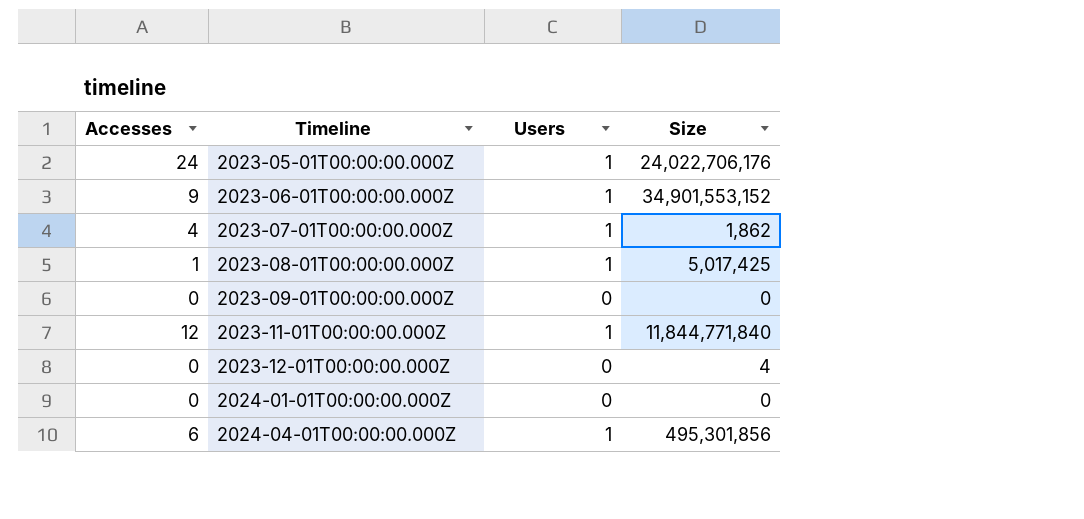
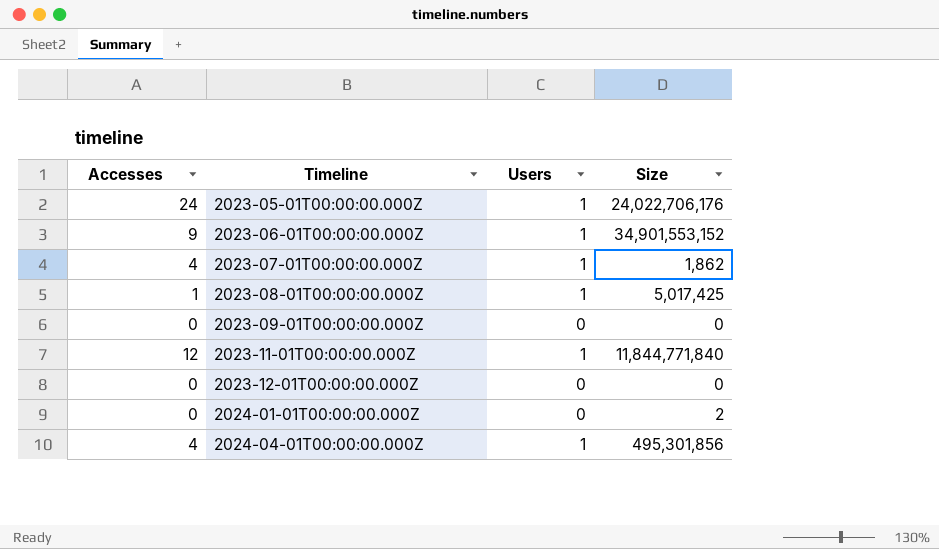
2023-12-01T00:00:00.000Z | Size: 4 -> 0
2024-01-01T00:00:00.000Z | Size: 0 -> 2
2024-04-01T00:00:00.000Z | Accesses: 6 -> 4

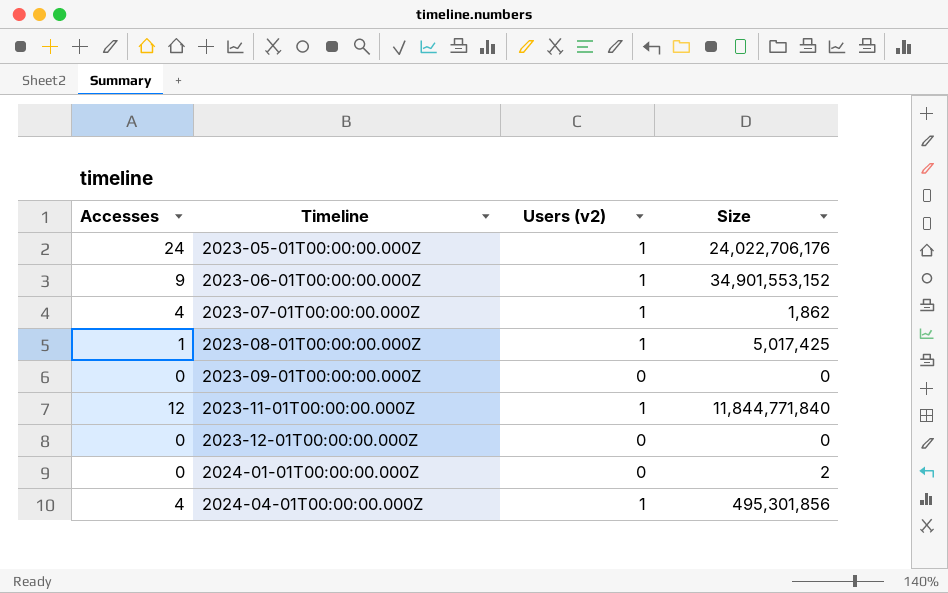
column name: Users -> Users (v2)

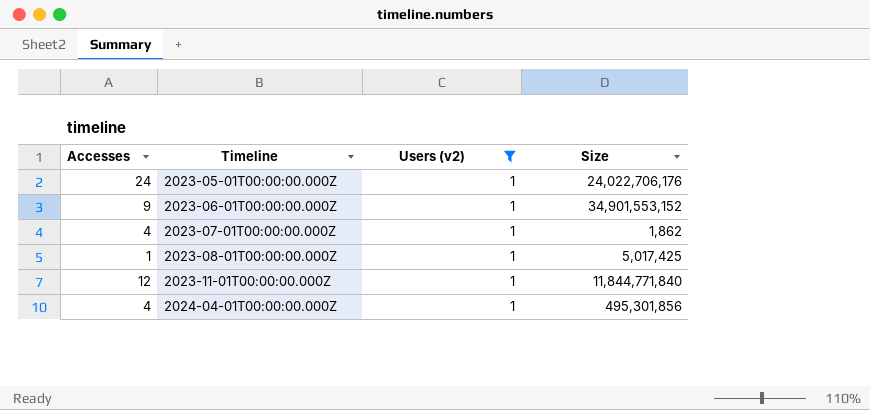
filter: none -> Users (v2) = 1

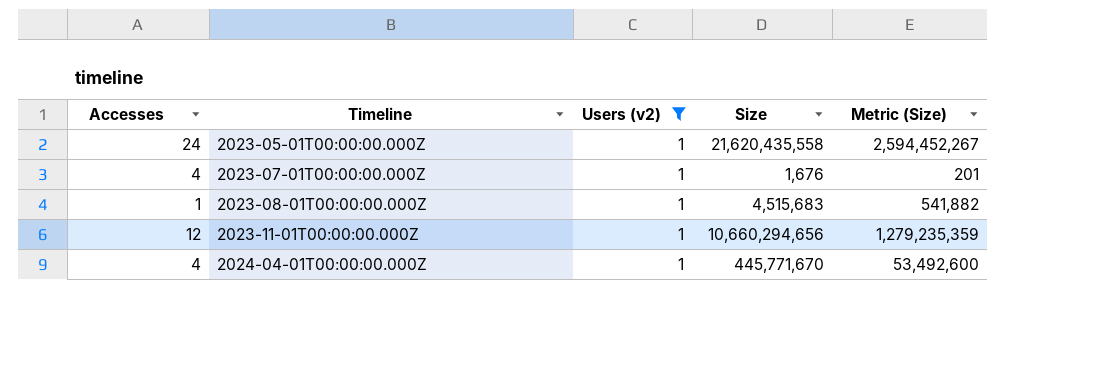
column Metric (Size) | formula: none -> [Size] * 0.12
row 2023-06-01T00:00:00.000Z: 9 | 1 | 34,901,553,152 -> none
2023-05-01T00:00:00.000Z | Size: 24,022,706,176 -> 21,620,435,558
2023-07-01T00:00:00.000Z | Size: 1,862 -> 1,676
2023-08-01T00:00:00.000Z | Size: 5,017,425 -> 4,515,683
2023-11-01T00:00:00.000Z | Size: 11,844,771,840 -> 10,660,294,656
2024-04-01T00:00:00.000Z | Size: 495,301,856 -> 445,771,670

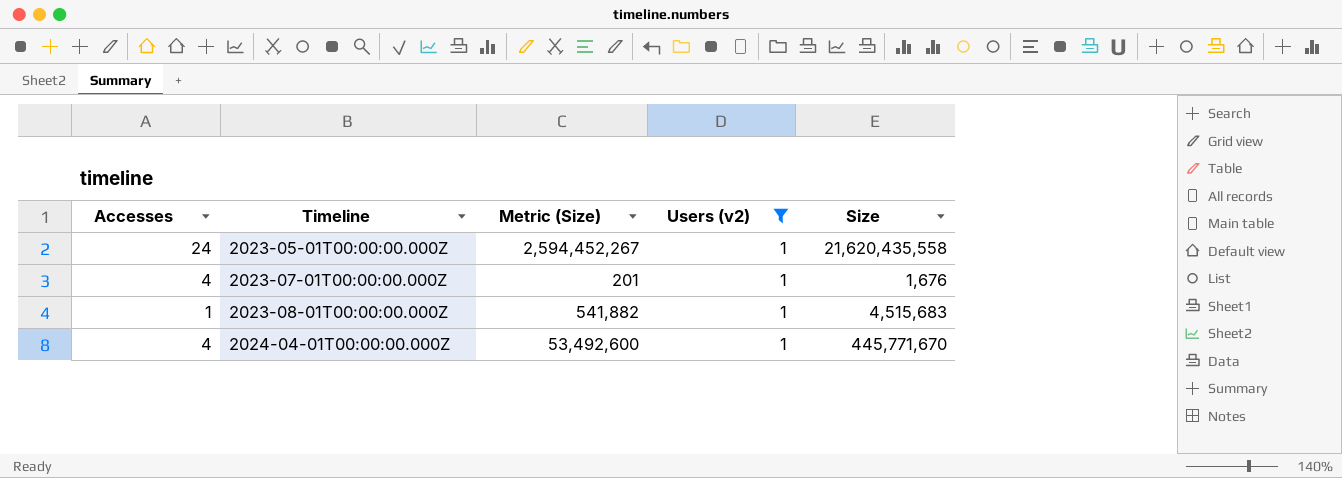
column Metric (Size) | position: 5 -> 3
row 2023-11-01T00:00:00.000Z: 12 | 1 | 10,660,294,656 | 1,279,235,359 -> none

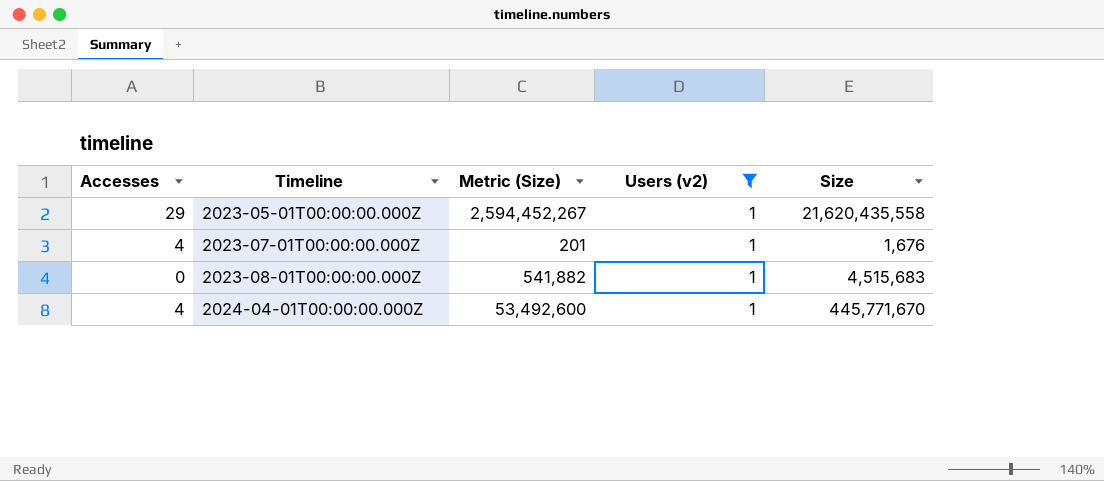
2023-05-01T00:00:00.000Z | Accesses: 24 -> 29
2023-08-01T00:00:00.000Z | Accesses: 1 -> 0

